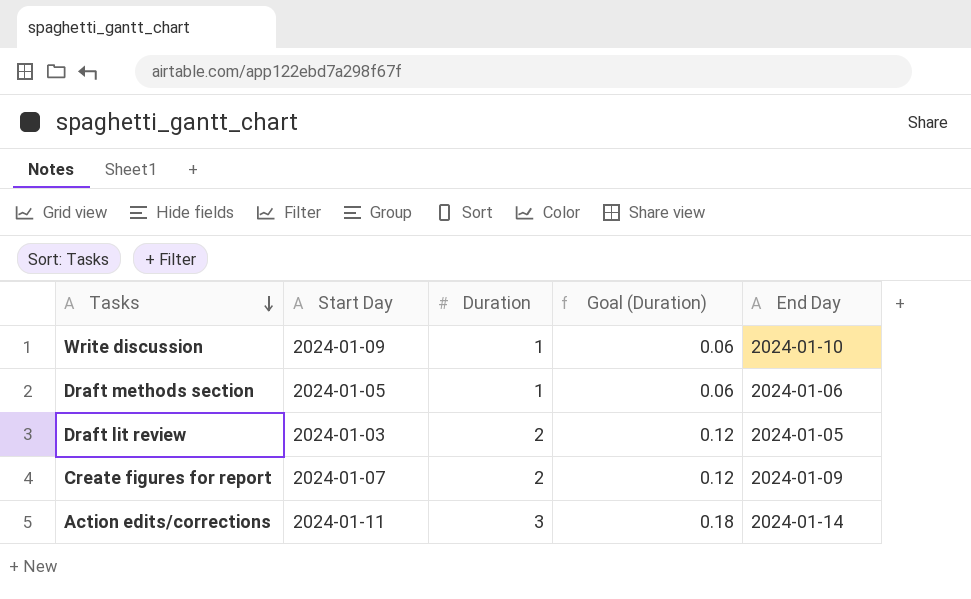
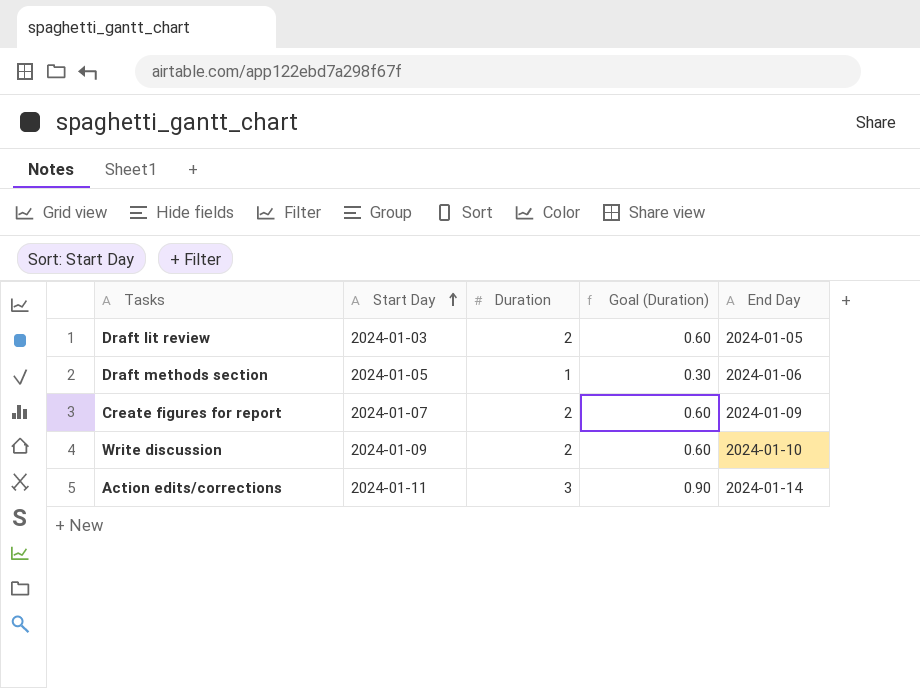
row order: Tasks descending -> Start Day ascending
column Goal (Duration) | formula: [Duration] * 0.06 -> [Duration] * 0.3
Write discussion | Duration: 1 -> 2

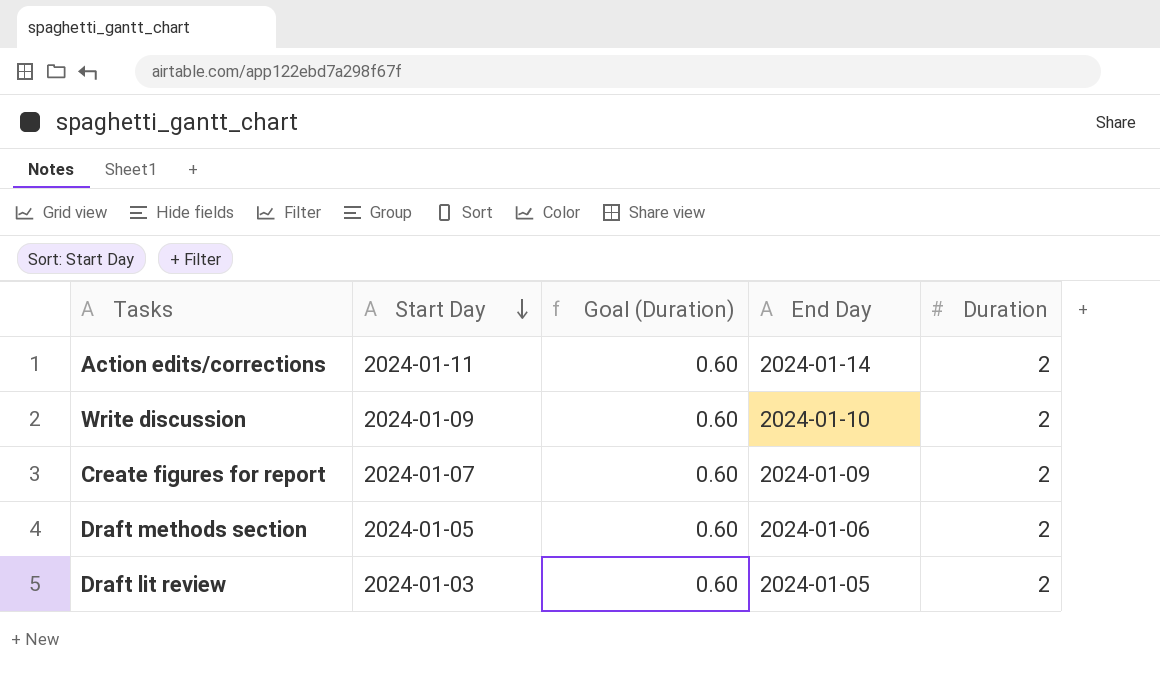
row order: Start Day ascending -> Start Day descending
column Duration | position: 3 -> 5
Action edits/corrections | Goal (Duration): 0.90 -> 0.60
Action edits/corrections | Duration: 3 -> 2
Draft methods section | Goal (Duration): 0.30 -> 0.60
Draft methods section | Duration: 1 -> 2

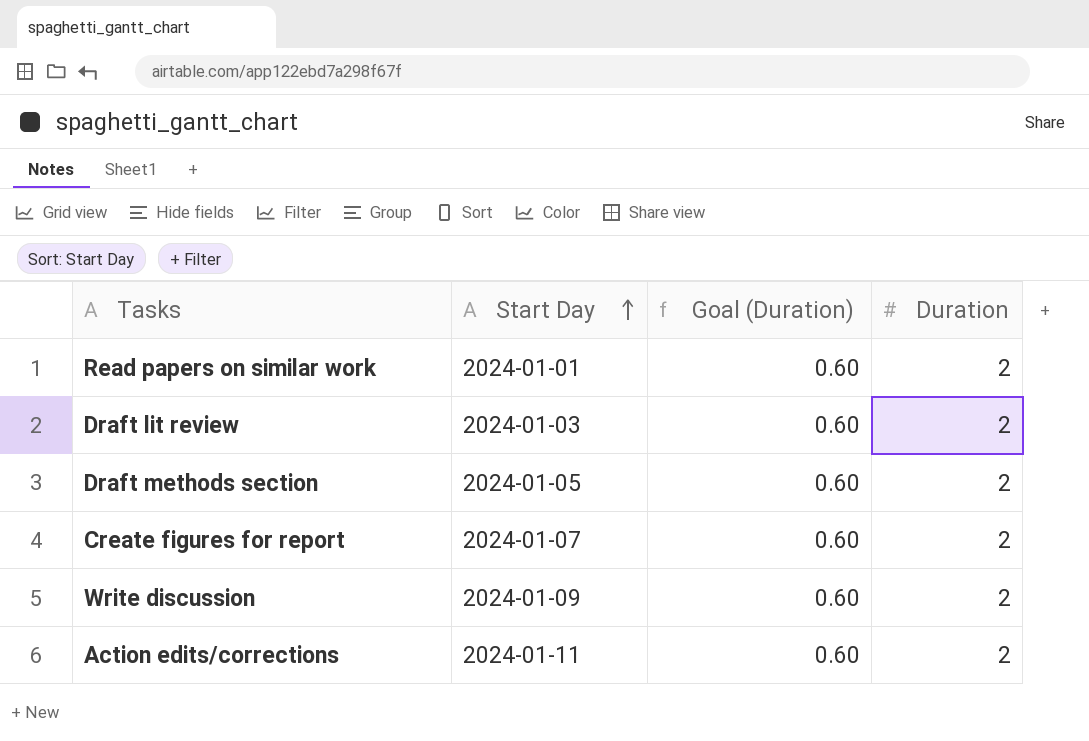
row order: Start Day descending -> Start Day ascending
column End Day | position: 4 -> none
row Read papers on similar work: none -> 2024-01-01 | 0.60 | 2

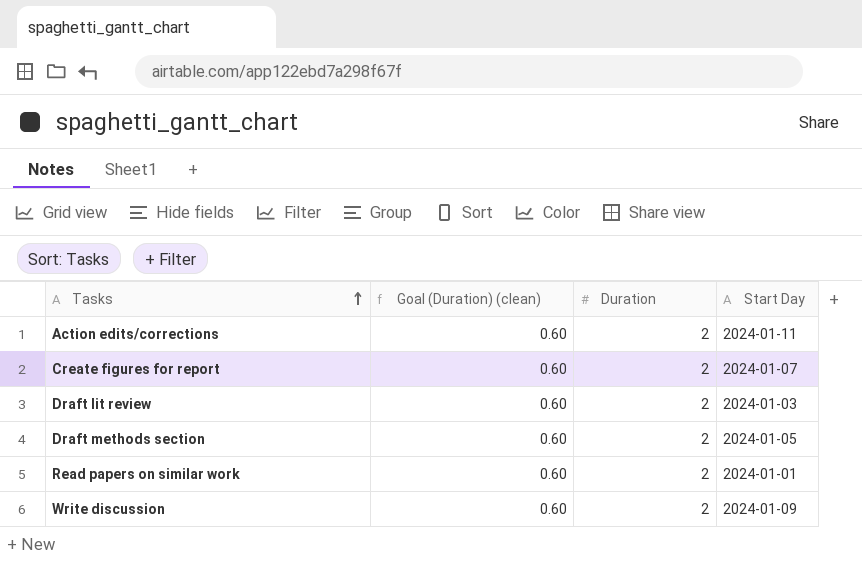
row order: Start Day ascending -> Tasks ascending
column name: Goal (Duration) -> Goal (Duration) (clean)
column Start Day | position: 2 -> 4

